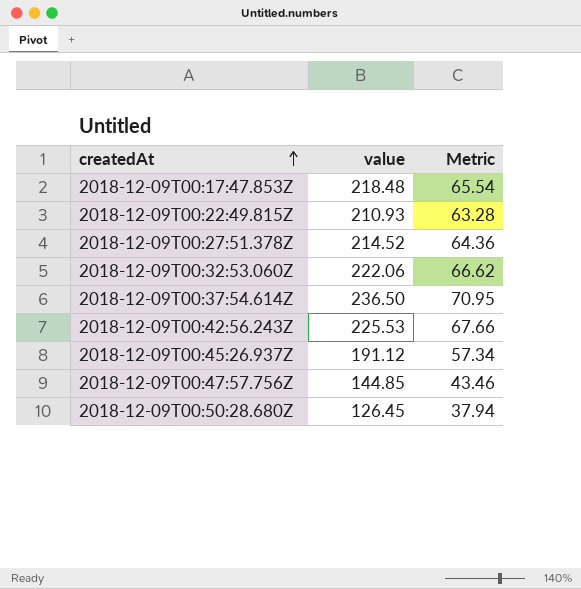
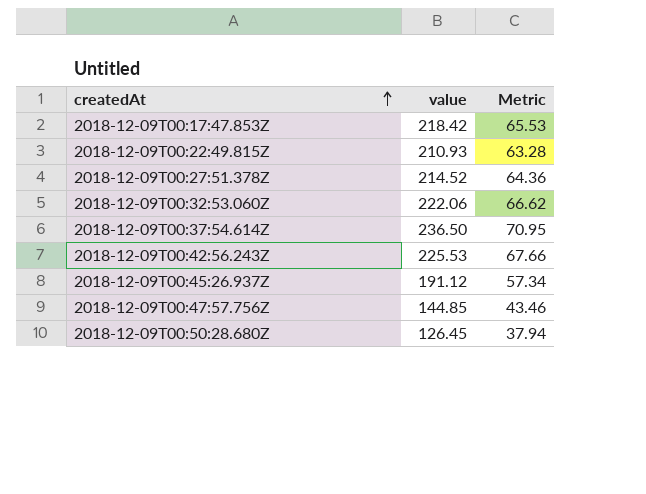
2018-12-09T00:17:47.853Z | value: 218.48 -> 218.42
2018-12-09T00:17:47.853Z | Metric: 65.54 -> 65.53

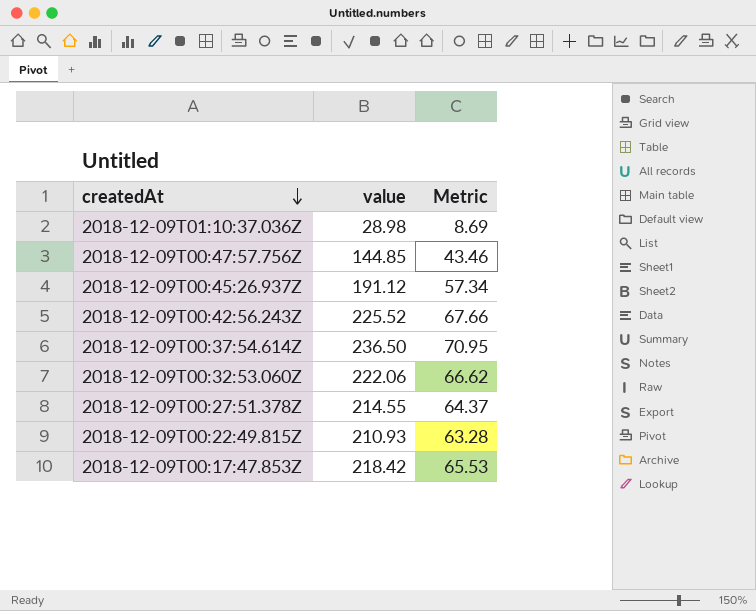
row order: createdAt ascending -> createdAt descending
row 2018-12-09T00:50:28.680Z: 126.45 | 37.94 -> none
row 2018-12-09T01:10:37.036Z: none -> 28.98 | 8.69
2018-12-09T00:42:56.243Z | value: 225.53 -> 225.52
2018-12-09T00:27:51.378Z | value: 214.52 -> 214.55
2018-12-09T00:27:51.378Z | Metric: 64.36 -> 64.37

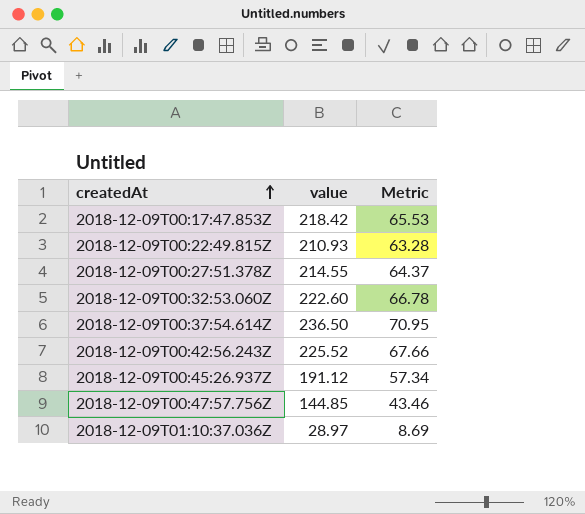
row order: createdAt descending -> createdAt ascending
2018-12-09T00:32:53.060Z | value: 222.06 -> 222.60
2018-12-09T00:32:53.060Z | Metric: 66.62 -> 66.78
2018-12-09T01:10:37.036Z | value: 28.98 -> 28.97

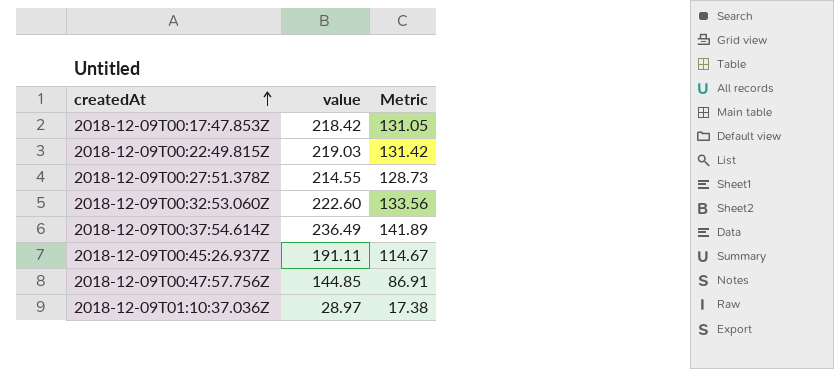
column Metric | formula: [value] * 0.3 -> [value] * 0.6
row 2018-12-09T00:42:56.243Z: 225.52 | 67.66 -> none
2018-12-09T00:22:49.815Z | value: 210.93 -> 219.03
2018-12-09T00:37:54.614Z | value: 236.50 -> 236.49
2018-12-09T00:45:26.937Z | value: 191.12 -> 191.11

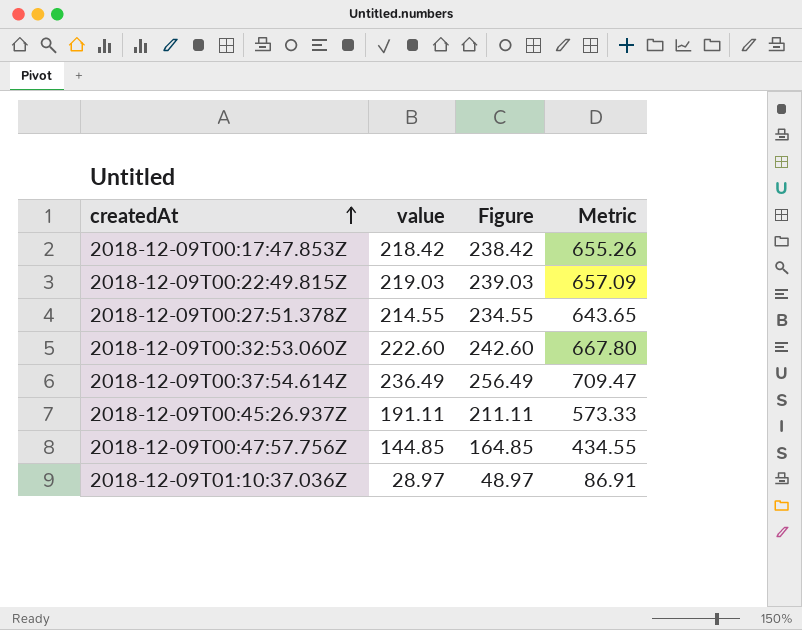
column Figure | formula: none -> [value] + 20
column Metric | formula: [value] * 0.6 -> [value] * 3

